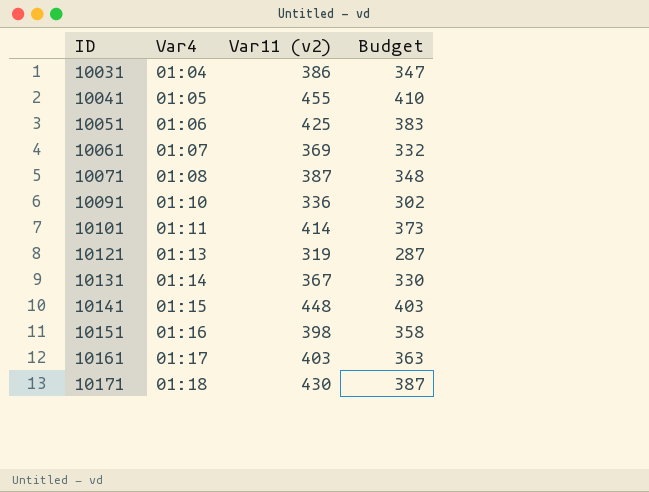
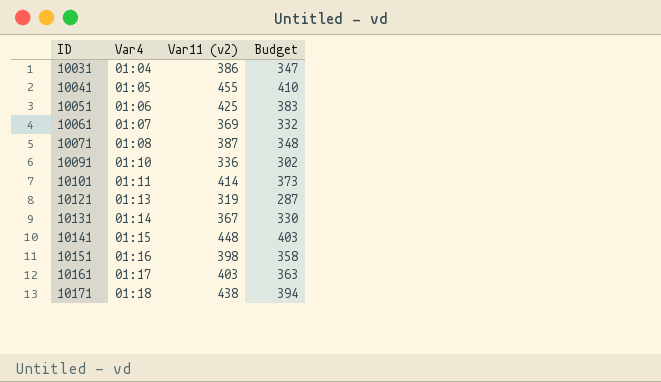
10171 | Var11 (v2): 430 -> 438
10171 | Budget: 387 -> 394

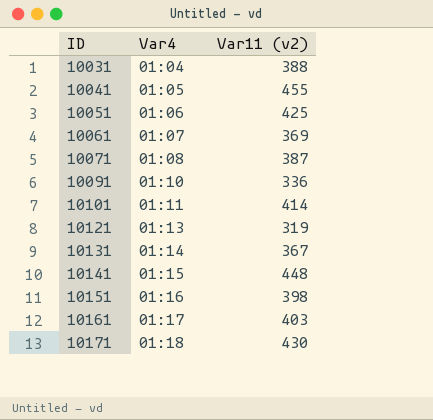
column Budget | formula: [Var11 (v2)] * 0.9 -> none
10031 | Var11 (v2): 386 -> 388
10171 | Var11 (v2): 438 -> 430

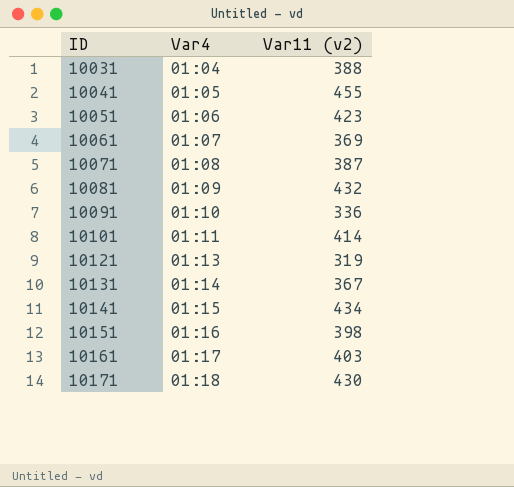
10051 | Var11 (v2): 425 -> 423
row 10081: none -> 01:09 | 432
10141 | Var11 (v2): 448 -> 434

